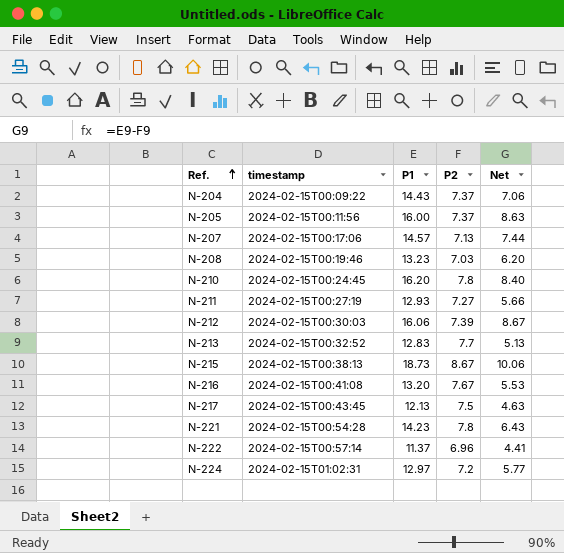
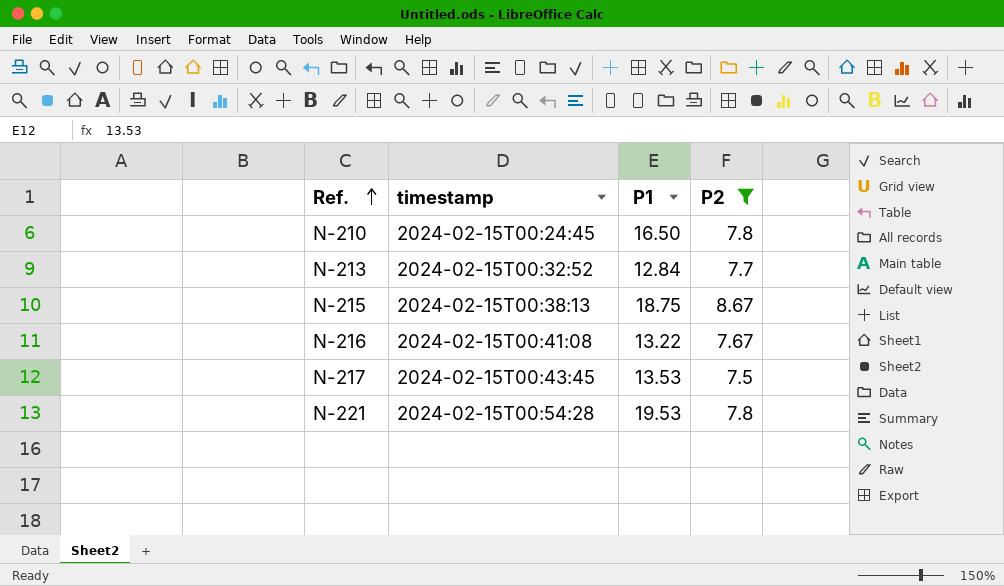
filter: none -> P2 >= 7.5
column Net | formula: [P1] - [P2] -> none
N-210 | P1: 16.20 -> 16.50
N-213 | P1: 12.83 -> 12.84
N-215 | P1: 18.73 -> 18.75
N-216 | P1: 13.20 -> 13.22
N-217 | P1: 12.13 -> 13.53
N-221 | P1: 14.23 -> 19.53

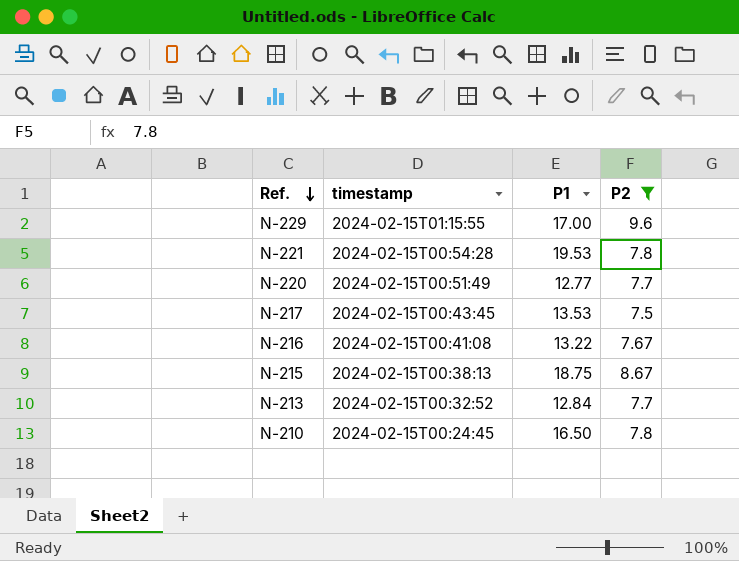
row order: Ref. ascending -> Ref. descending
row N-229: none -> 2024-02-15T01:15:55 | 17.00 | 9.6
row N-220: none -> 2024-02-15T00:51:49 | 12.77 | 7.7

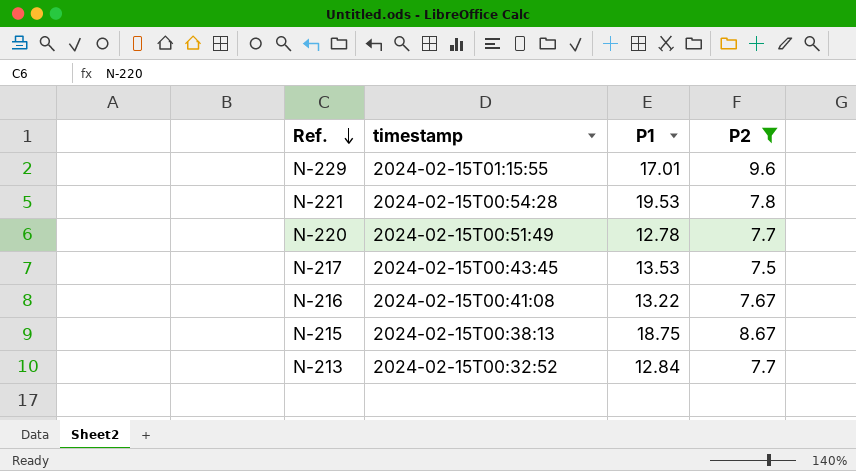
row N-210: 2024-02-15T00:24:45 | 16.50 | 7.8 -> none
N-229 | P1: 17.00 -> 17.01
N-220 | P1: 12.77 -> 12.78

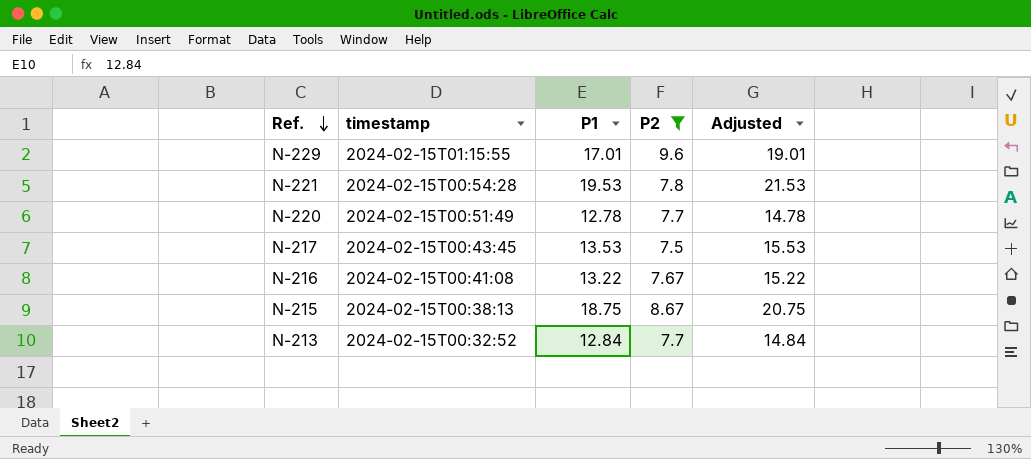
column Adjusted | formula: none -> [P1] + 2

